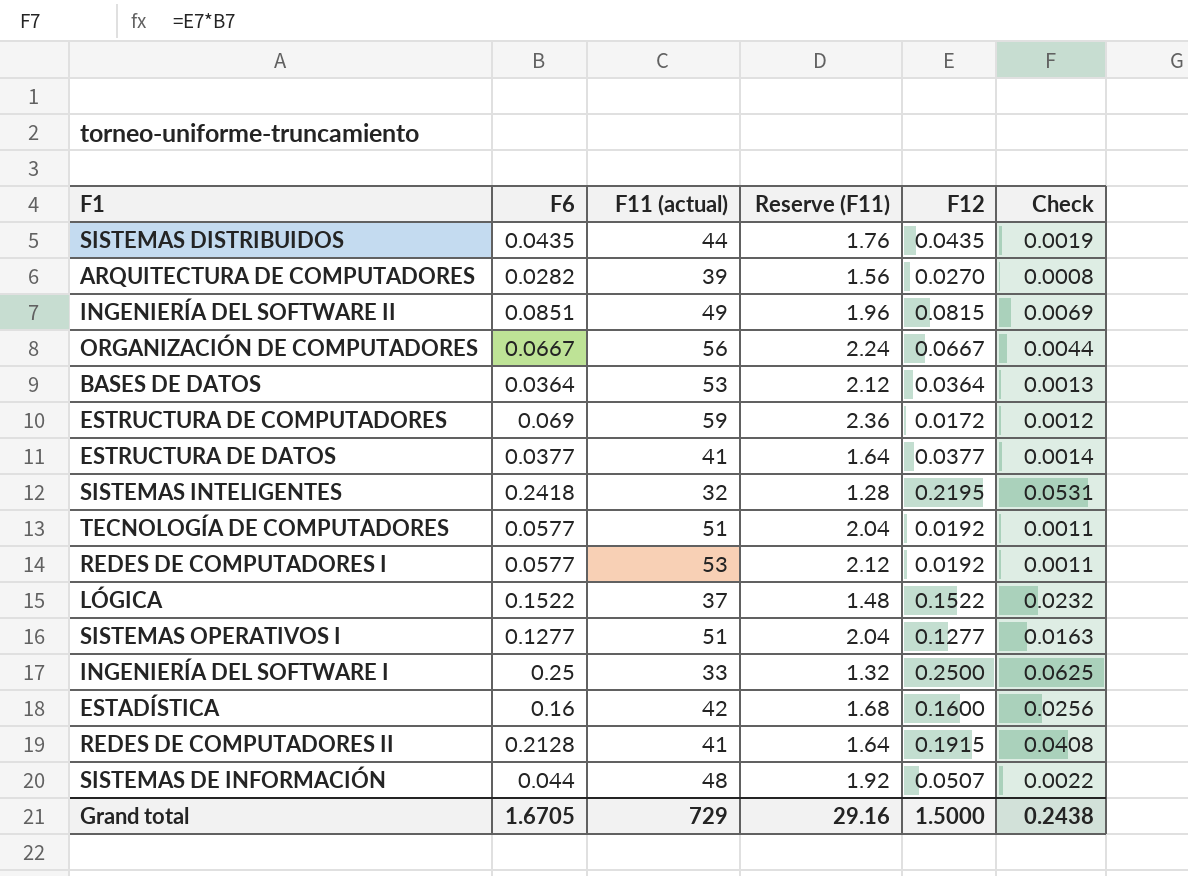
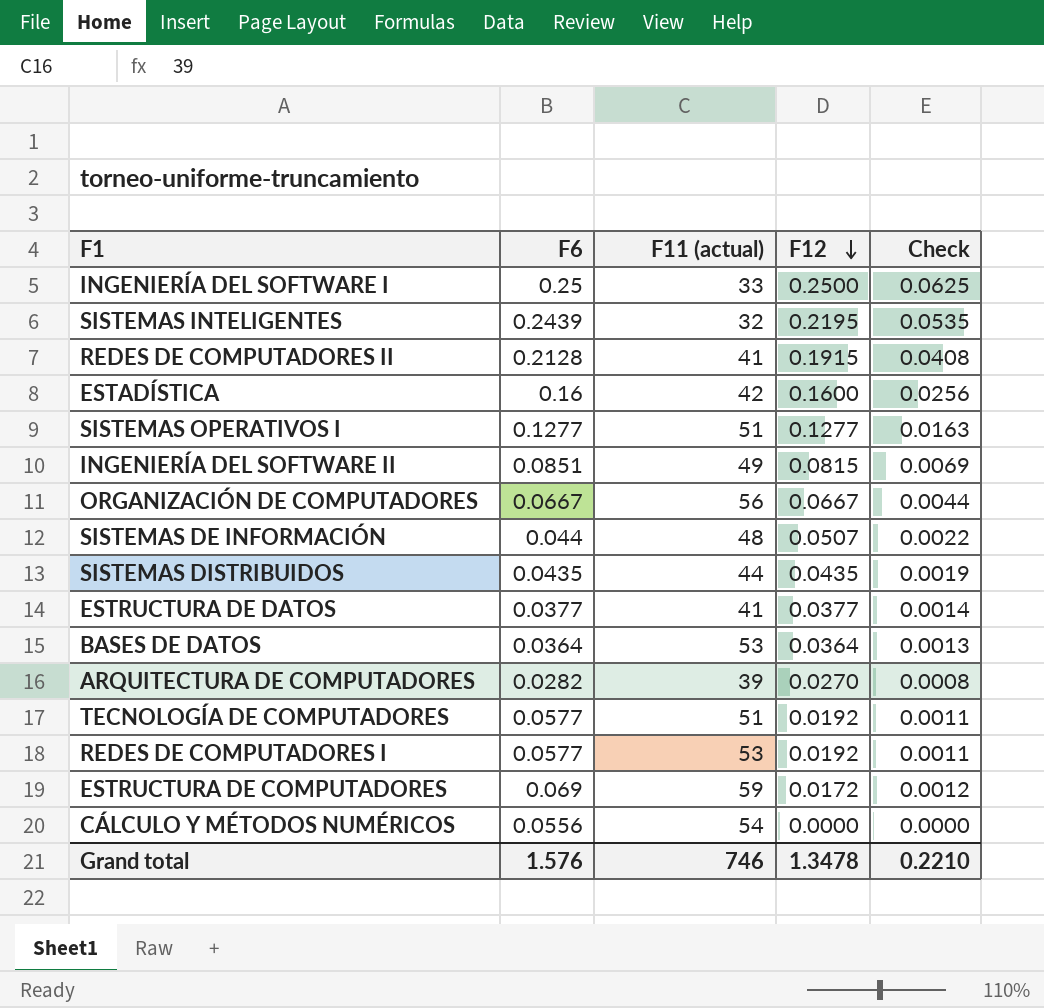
row order: none -> F12 descending
column Reserve (F11) | formula: [F11 (actual)] * 0.04 -> none
row LÓGICA: 0.1522 | 37 | 1.48 | 0.1522 | 0.0232 -> none
SISTEMAS INTELIGENTES | F6: 0.2418 -> 0.2439
SISTEMAS INTELIGENTES | Check: 0.0531 -> 0.0535
row CÁLCULO Y MÉTODOS NUMÉRICOS: none -> 0.0556 | 54 | 0.0000 | 0.0000
Grand total | F6: 1.6705 -> 1.576
Grand total | F11 (actual): 729 -> 746
Grand total | F12: 1.5000 -> 1.3478
Grand total | Check: 0.2438 -> 0.2210

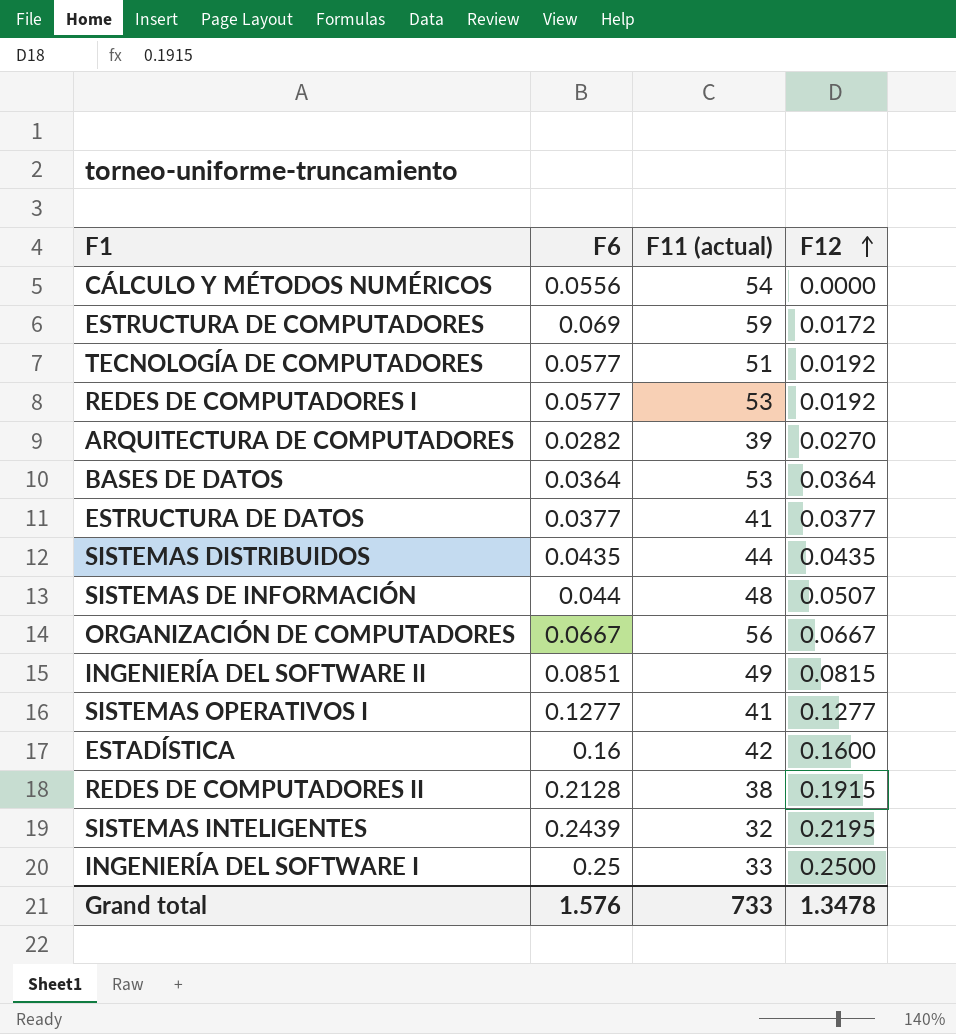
row order: F12 descending -> F12 ascending
column Check | formula: [F6] * [F12] -> none
SISTEMAS OPERATIVOS I | F11 (actual): 51 -> 41
REDES DE COMPUTADORES II | F11 (actual): 41 -> 38
Grand total | F11 (actual): 746 -> 733

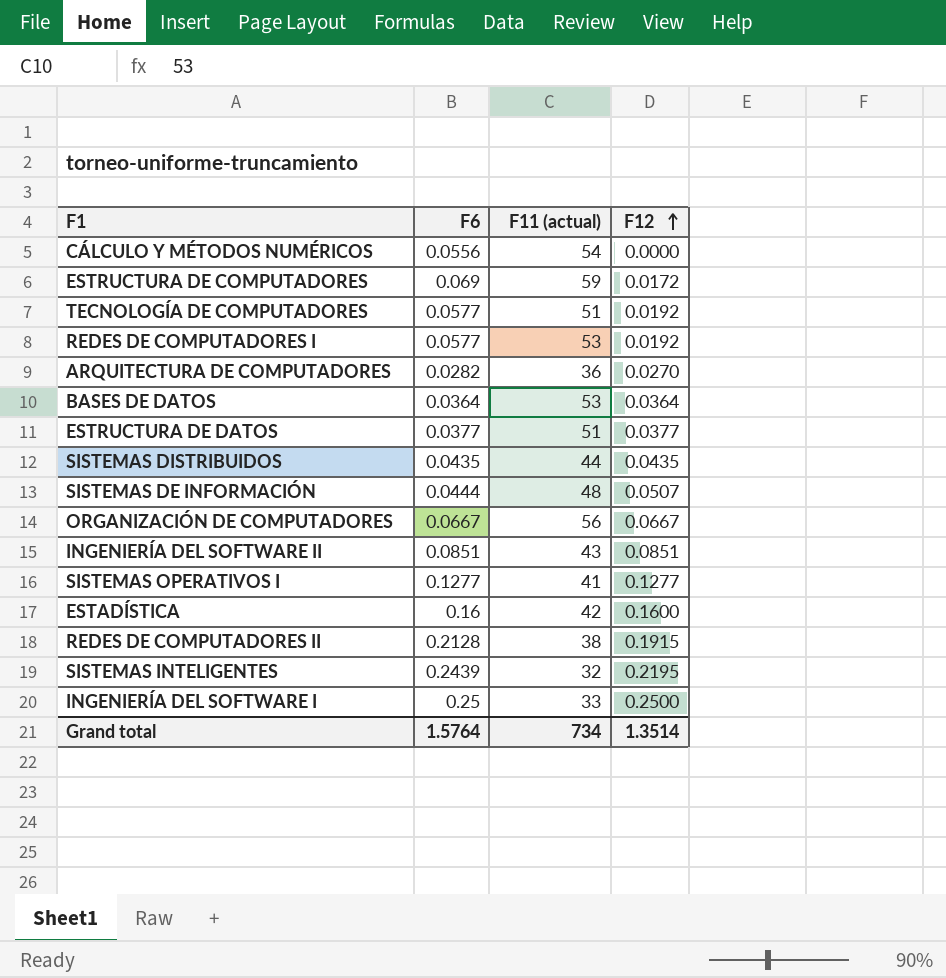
ARQUITECTURA DE COMPUTADORES | F11 (actual): 39 -> 36
ESTRUCTURA DE DATOS | F11 (actual): 41 -> 51
SISTEMAS DE INFORMACIÓN | F6: 0.044 -> 0.0444
INGENIERÍA DEL SOFTWARE II | F11 (actual): 49 -> 43
INGENIERÍA DEL SOFTWARE II | F12: 0.0815 -> 0.0851
Grand total | F6: 1.576 -> 1.5764
Grand total | F11 (actual): 733 -> 734
Grand total | F12: 1.3478 -> 1.3514

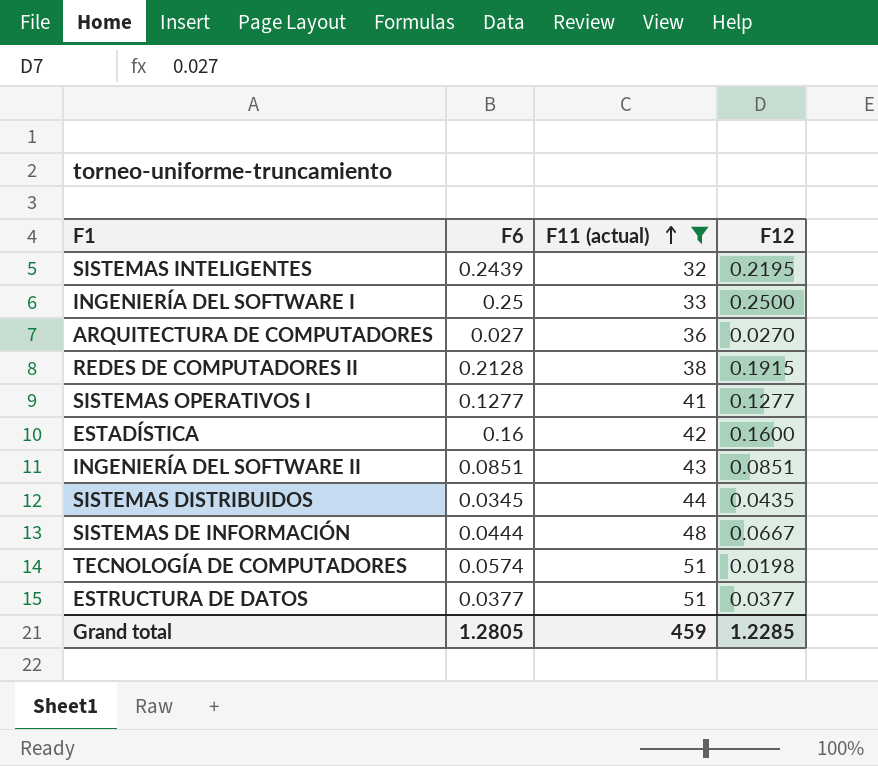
filter: none -> F11 (actual) <= 51
row order: F12 ascending -> F11 (actual) ascending
ARQUITECTURA DE COMPUTADORES | F6: 0.0282 -> 0.027
SISTEMAS DISTRIBUIDOS | F6: 0.0435 -> 0.0345
SISTEMAS DE INFORMACIÓN | F12: 0.0507 -> 0.0667
TECNOLOGÍA DE COMPUTADORES | F6: 0.0577 -> 0.0574
TECNOLOGÍA DE COMPUTADORES | F12: 0.0192 -> 0.0198
Grand total | F6: 1.5764 -> 1.2805
Grand total | F11 (actual): 734 -> 459
Grand total | F12: 1.3514 -> 1.2285

